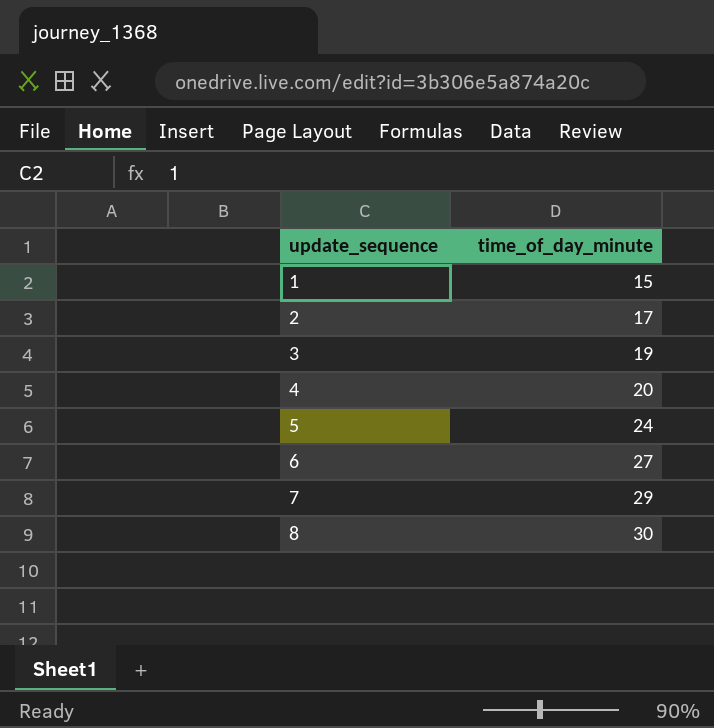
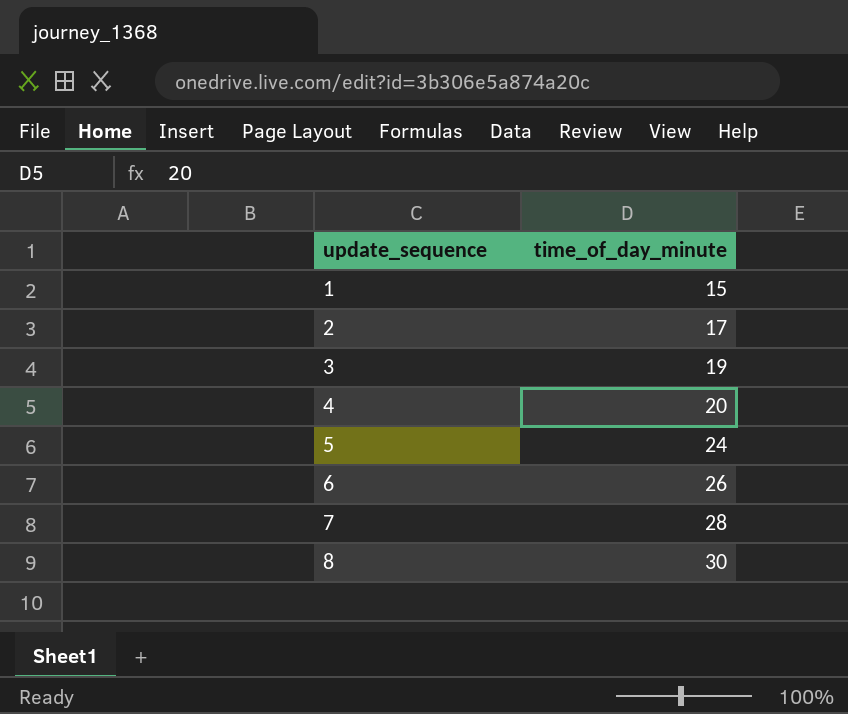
6 | time_of_day_minute: 27 -> 26
7 | time_of_day_minute: 29 -> 28

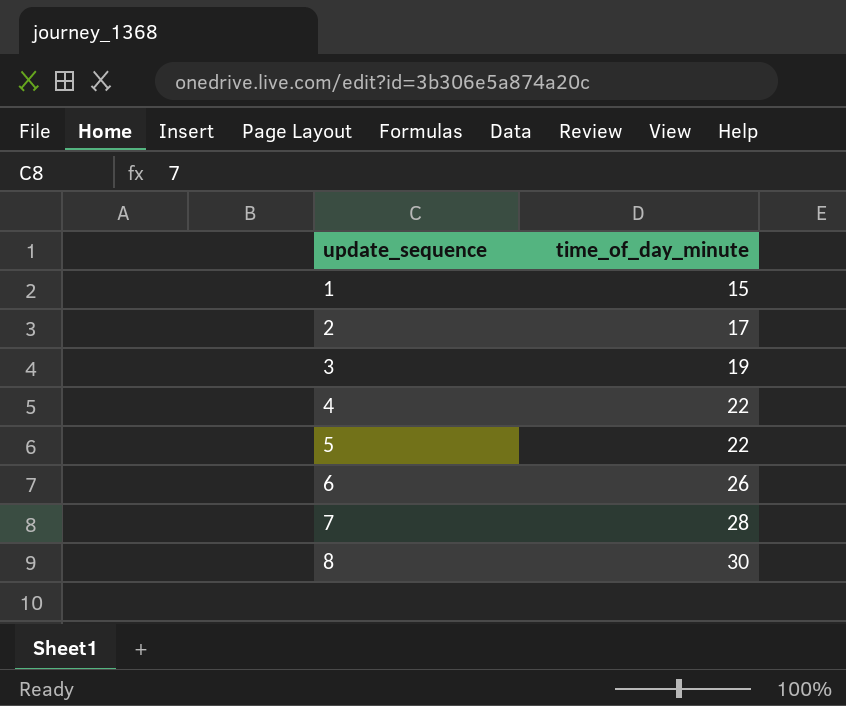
4 | time_of_day_minute: 20 -> 22
5 | time_of_day_minute: 24 -> 22

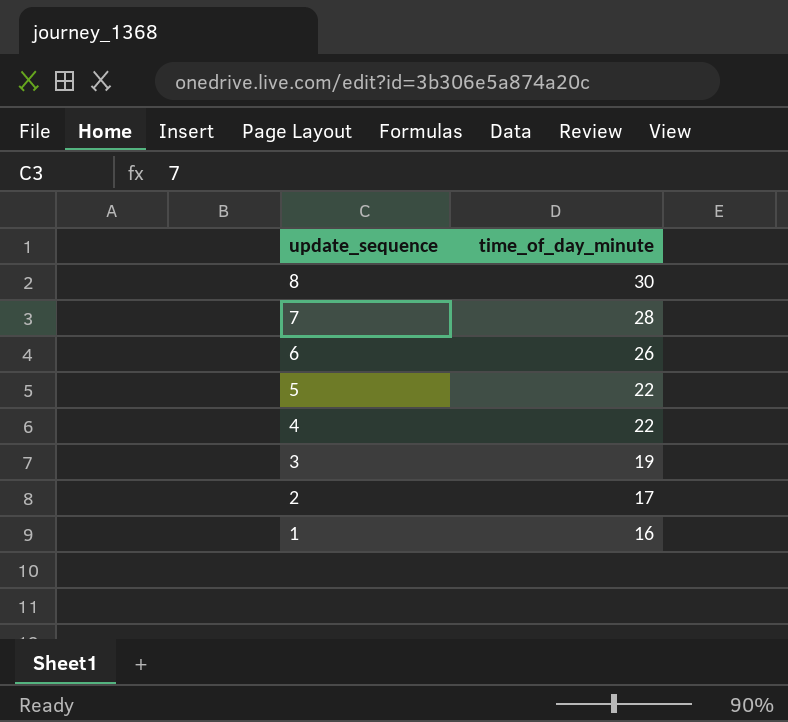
row order: update_sequence ascending -> update_sequence descending
1 | time_of_day_minute: 15 -> 16

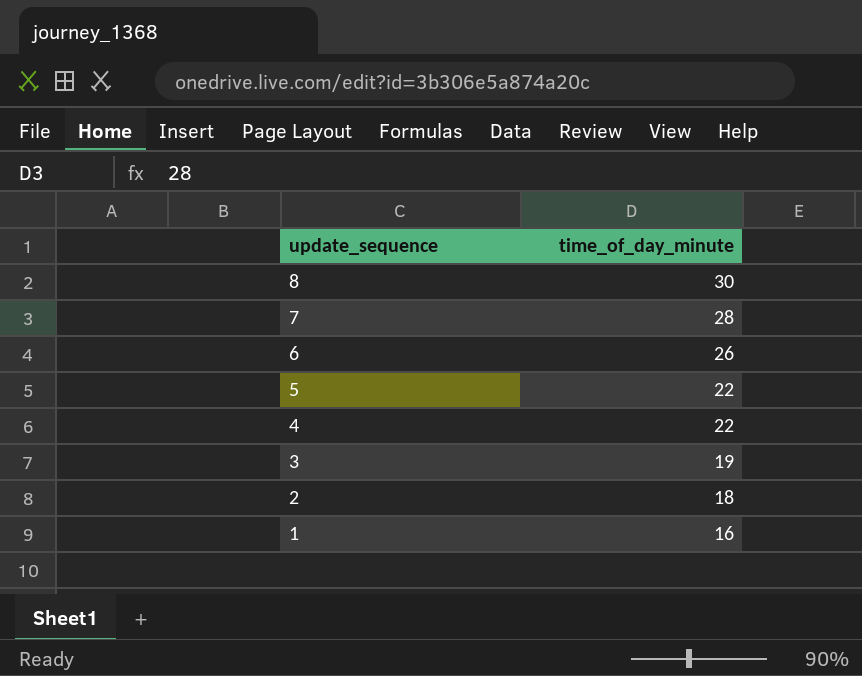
2 | time_of_day_minute: 17 -> 18

